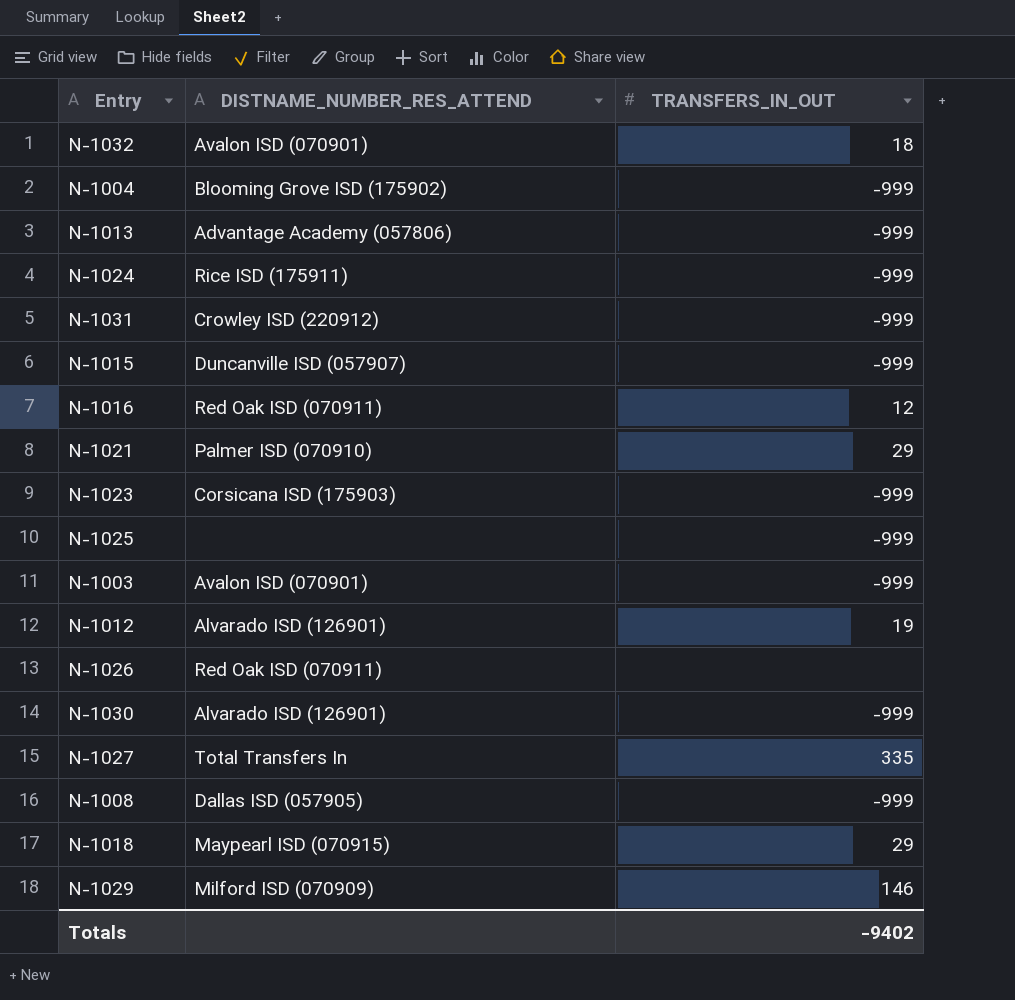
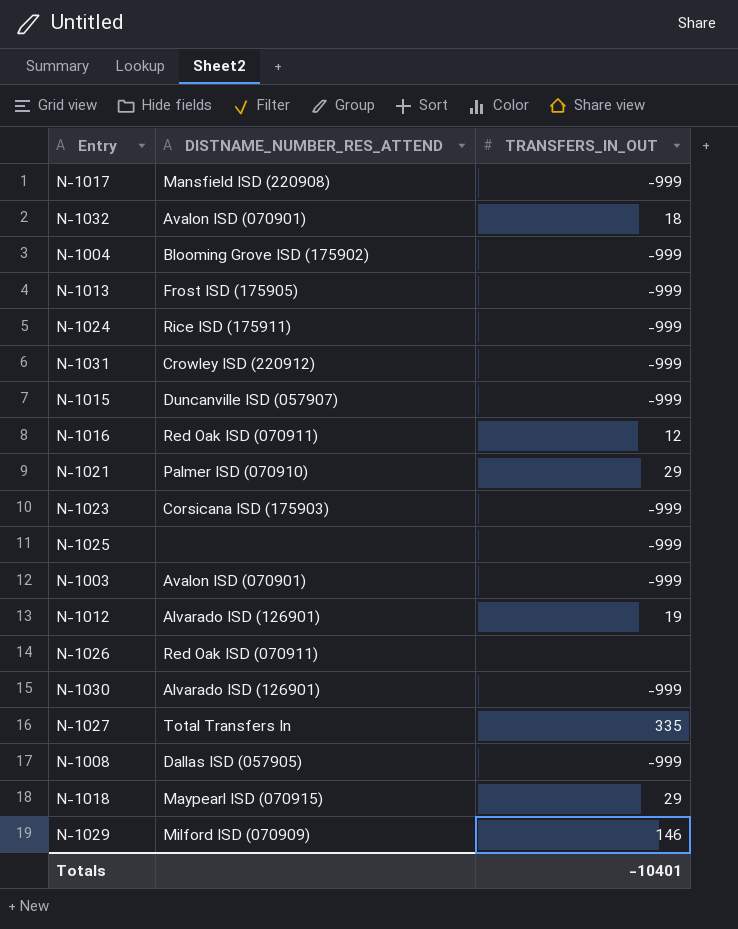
row N-1017: none -> Mansfield ISD (220908) | -999
N-1013 | DISTNAME_NUMBER_RES_ATTEND: Advantage Academy (057806) -> Frost ISD (175905)
Totals | TRANSFERS_IN_OUT: -9402 -> -10401

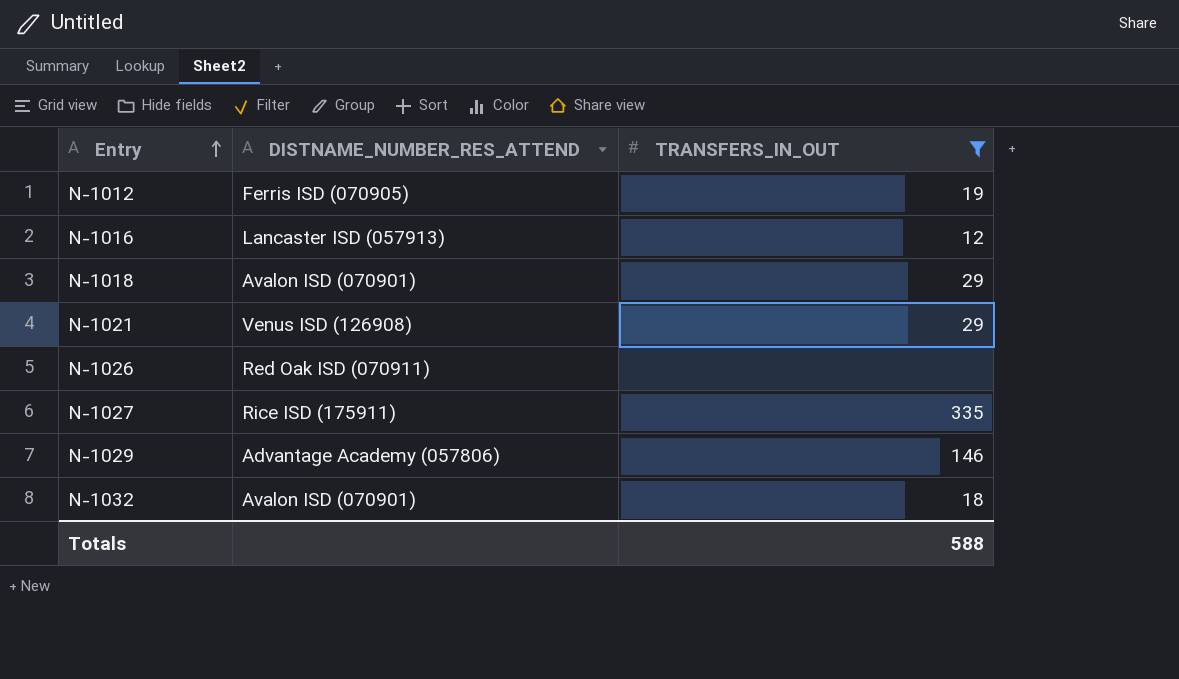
filter: none -> TRANSFERS_IN_OUT != -999
row order: none -> Entry ascending
N-1012 | DISTNAME_NUMBER_RES_ATTEND: Alvarado ISD (126901) -> Ferris ISD (070905)
N-1016 | DISTNAME_NUMBER_RES_ATTEND: Red Oak ISD (070911) -> Lancaster ISD (057913)
N-1018 | DISTNAME_NUMBER_RES_ATTEND: Maypearl ISD (070915) -> Avalon ISD (070901)
N-1021 | DISTNAME_NUMBER_RES_ATTEND: Palmer ISD (070910) -> Venus ISD (126908)
N-1027 | DISTNAME_NUMBER_RES_ATTEND: Total Transfers In -> Rice ISD (175911)
N-1029 | DISTNAME_NUMBER_RES_ATTEND: Milford ISD (070909) -> Advantage Academy (057806)
Totals | TRANSFERS_IN_OUT: -10401 -> 588

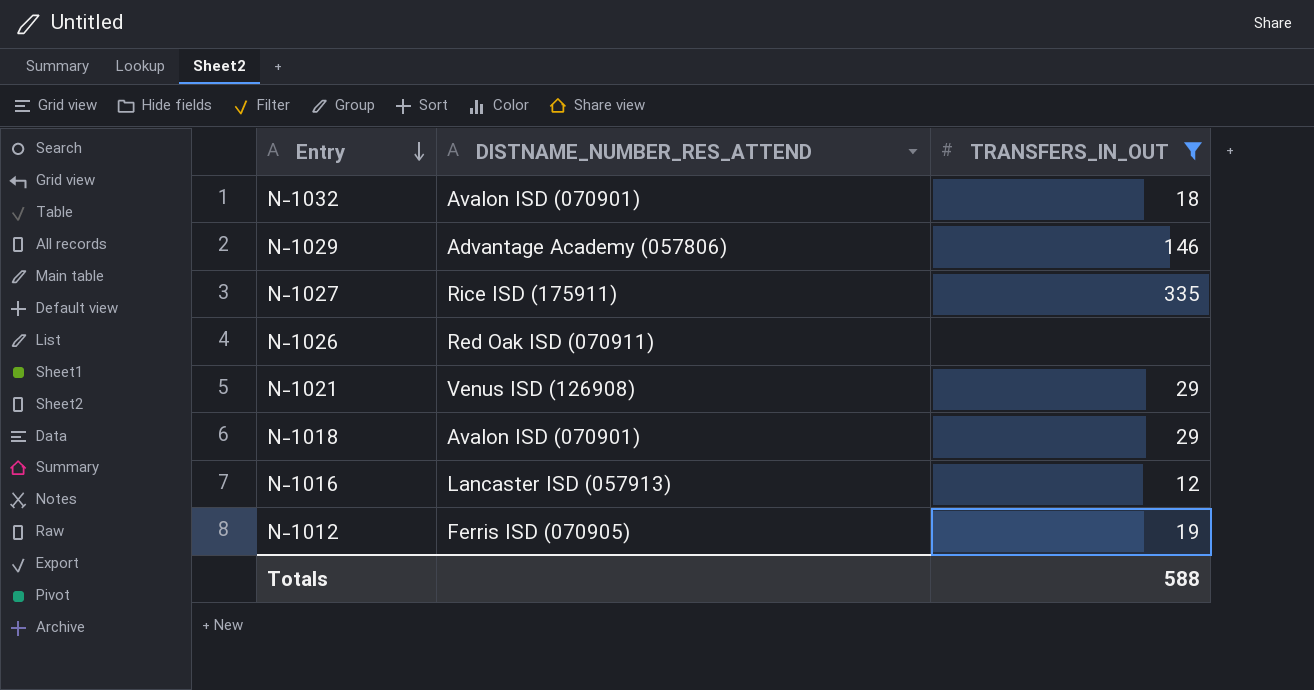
row order: Entry ascending -> Entry descending

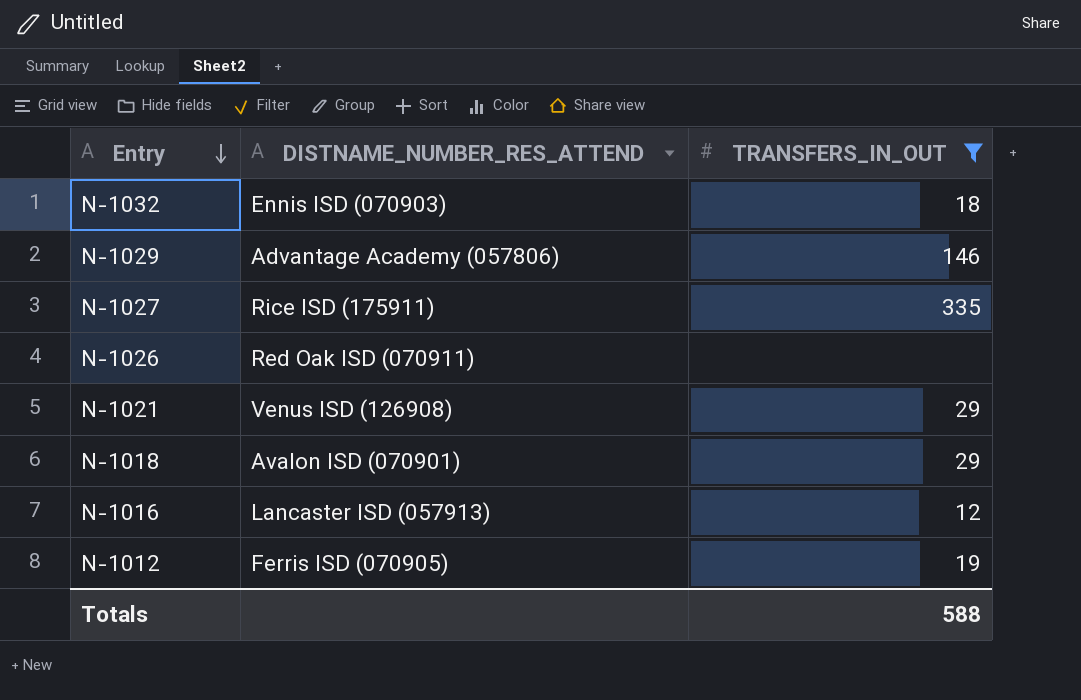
N-1032 | DISTNAME_NUMBER_RES_ATTEND: Avalon ISD (070901) -> Ennis ISD (070903)

